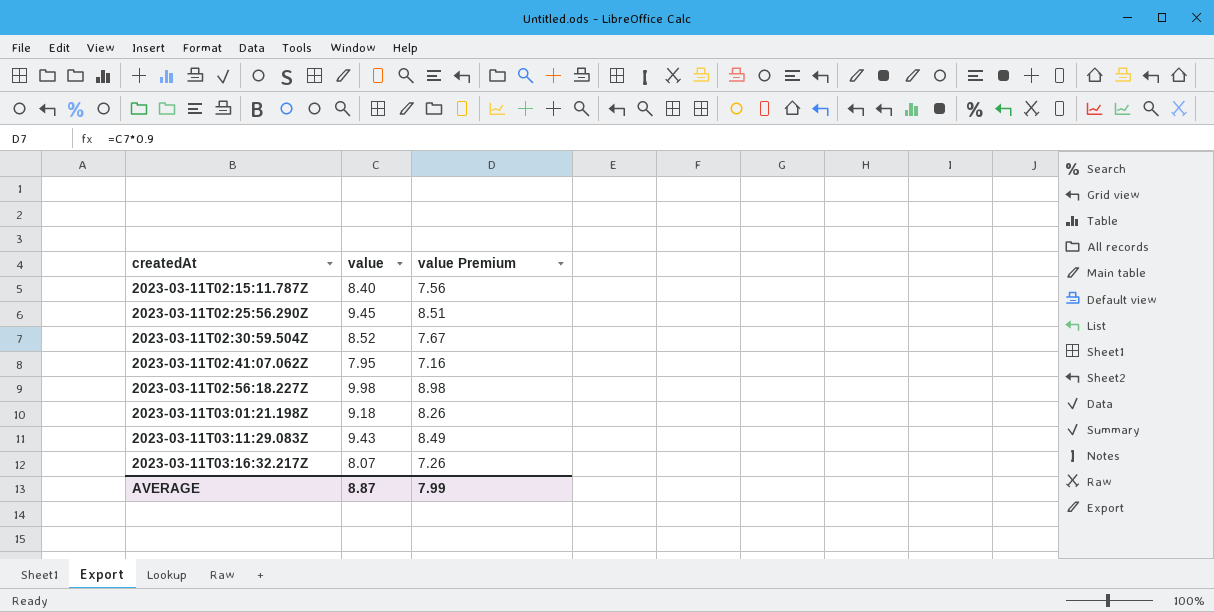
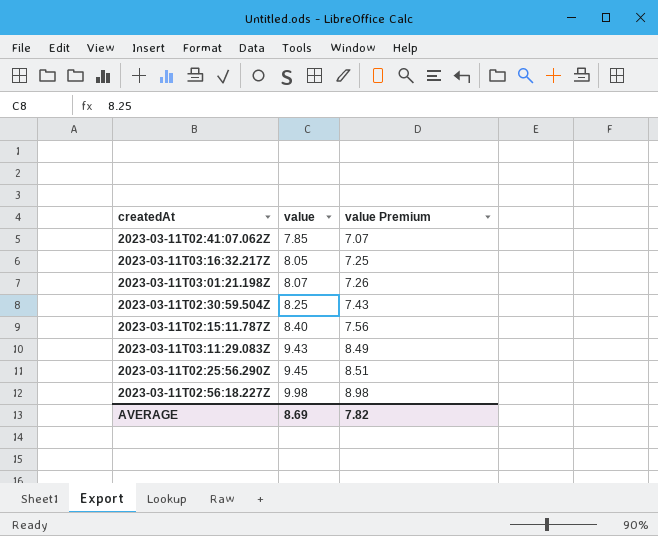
row order: createdAt ascending -> value ascending
2023-03-11T02:41:07.062Z | value: 7.95 -> 7.85
2023-03-11T02:41:07.062Z | value Premium: 7.16 -> 7.07
2023-03-11T03:16:32.217Z | value: 8.07 -> 8.05
2023-03-11T03:16:32.217Z | value Premium: 7.26 -> 7.25
2023-03-11T03:01:21.198Z | value: 9.18 -> 8.07
2023-03-11T03:01:21.198Z | value Premium: 8.26 -> 7.26
2023-03-11T02:30:59.504Z | value: 8.52 -> 8.25
2023-03-11T02:30:59.504Z | value Premium: 7.67 -> 7.43
AVERAGE | value: 8.87 -> 8.69
AVERAGE | value Premium: 7.99 -> 7.82

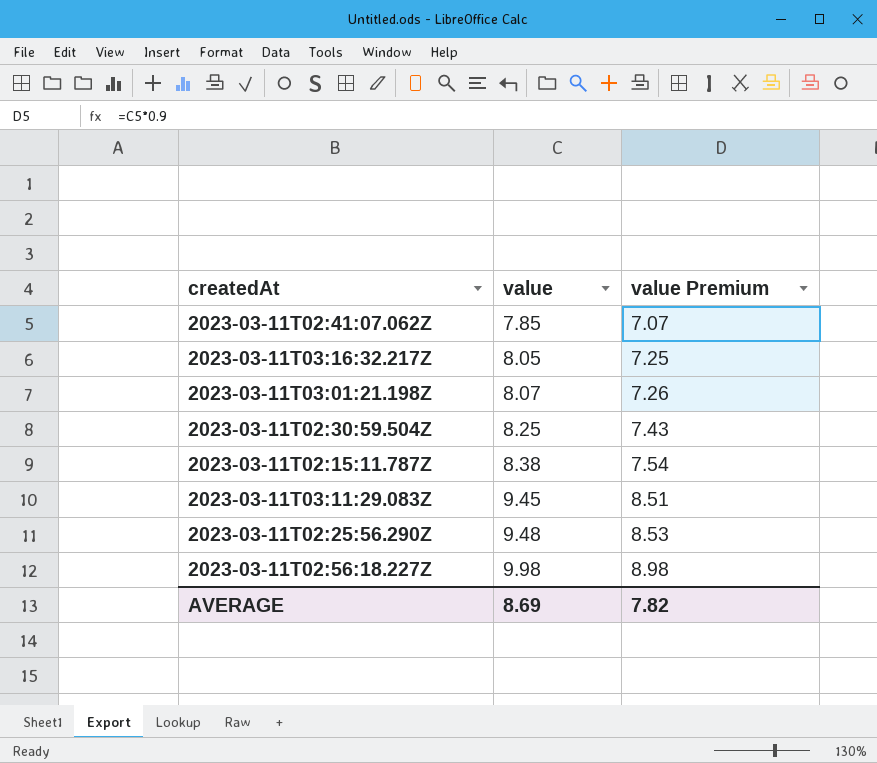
2023-03-11T02:15:11.787Z | value: 8.40 -> 8.38
2023-03-11T02:15:11.787Z | value Premium: 7.56 -> 7.54
2023-03-11T03:11:29.083Z | value: 9.43 -> 9.45
2023-03-11T03:11:29.083Z | value Premium: 8.49 -> 8.51
2023-03-11T02:25:56.290Z | value: 9.45 -> 9.48
2023-03-11T02:25:56.290Z | value Premium: 8.51 -> 8.53

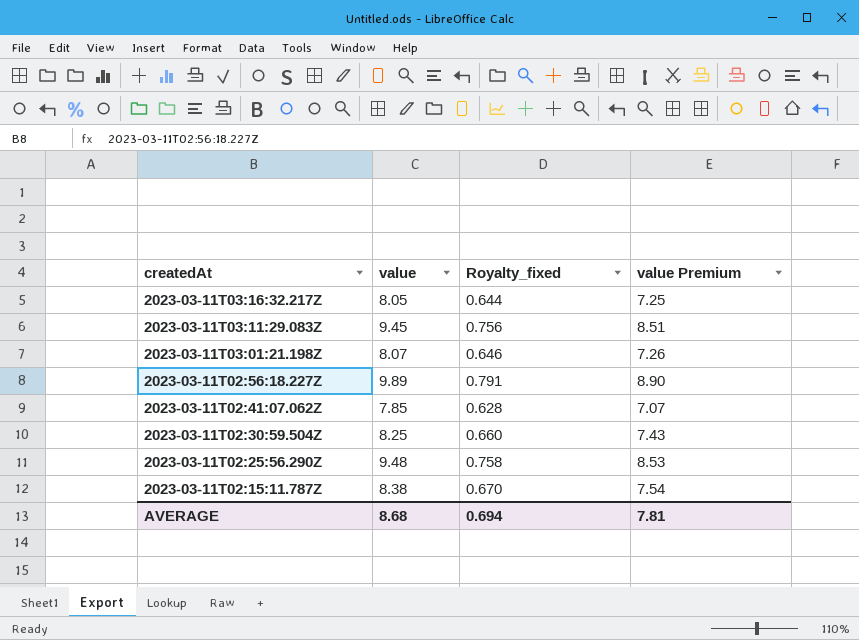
row order: value ascending -> createdAt descending
column Royalty_fixed | formula: none -> [value] * 0.08
2023-03-11T02:56:18.227Z | value: 9.98 -> 9.89
2023-03-11T02:56:18.227Z | value Premium: 8.98 -> 8.90
AVERAGE | value: 8.69 -> 8.68
AVERAGE | value Premium: 7.82 -> 7.81

